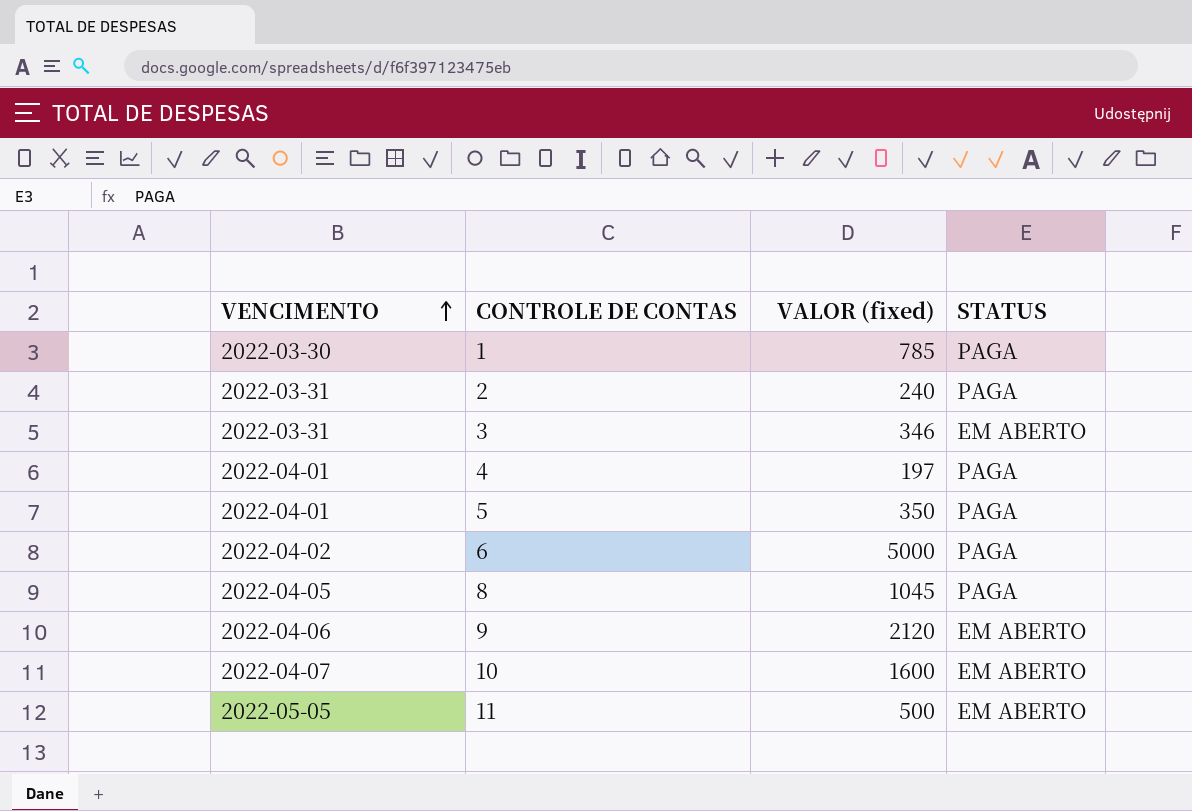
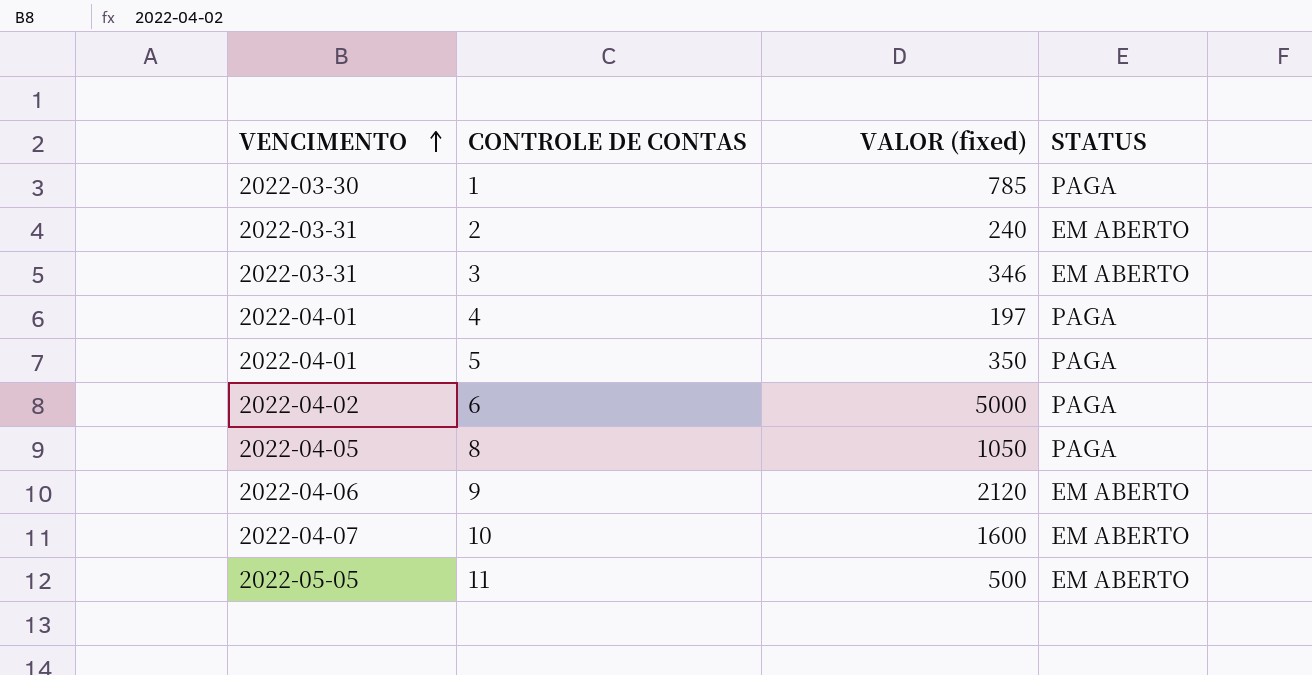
2 | STATUS: PAGA -> EM ABERTO
8 | VALOR (fixed): 1045 -> 1050

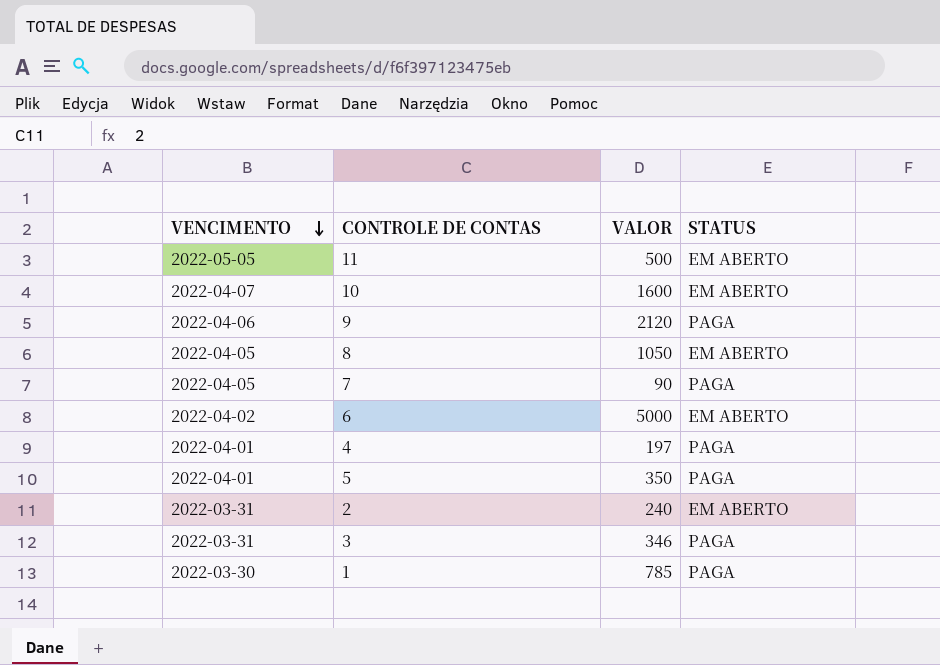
row order: VENCIMENTO ascending -> VENCIMENTO descending
column name: VALOR (fixed) -> VALOR
9 | STATUS: EM ABERTO -> PAGA
8 | STATUS: PAGA -> EM ABERTO
row 7: none -> 2022-04-05 | 90 | PAGA
6 | STATUS: PAGA -> EM ABERTO
3 | STATUS: EM ABERTO -> PAGA

